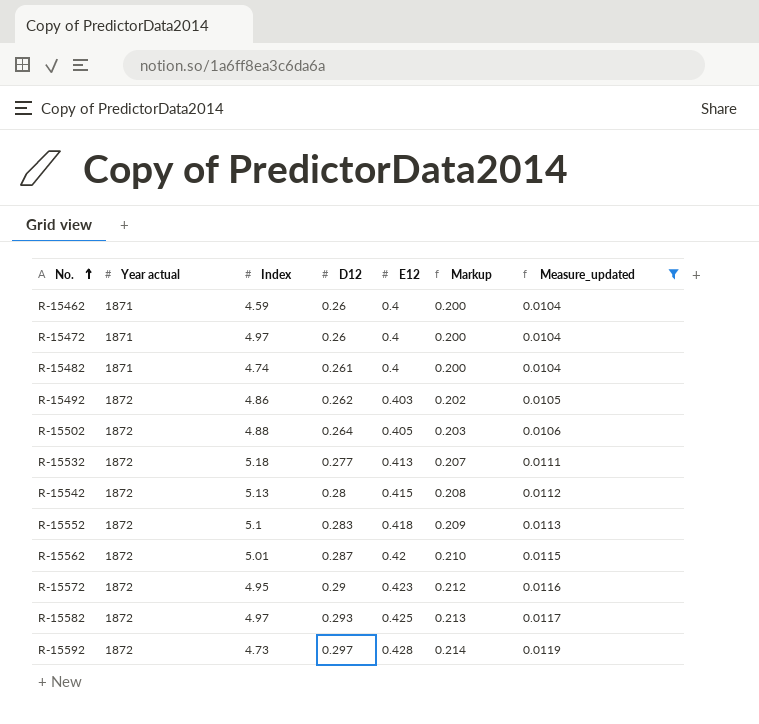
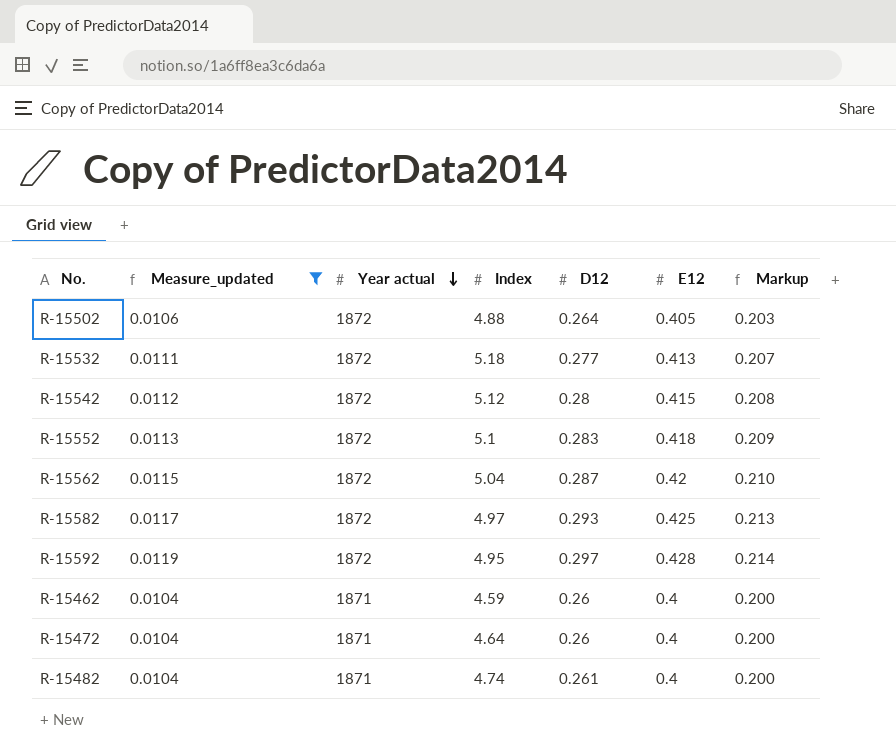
row order: No. ascending -> Year actual descending
column Measure_updated | position: 7 -> 2
row R-15492: 1872 | 4.86 | 0.262 | 0.403 | 0.202 | 0.0105 -> none
row R-15572: 1872 | 4.95 | 0.29 | 0.423 | 0.212 | 0.0116 -> none
R-15542 | Index: 5.13 -> 5.12
R-15562 | Index: 5.01 -> 5.04
R-15592 | Index: 4.73 -> 4.95
R-15472 | Index: 4.97 -> 4.64

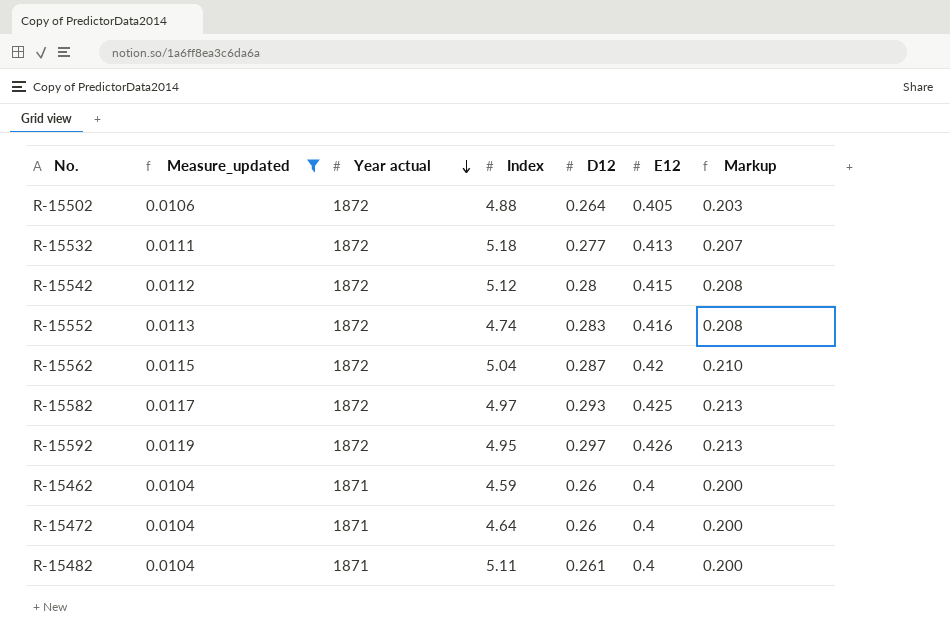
R-15552 | Index: 5.1 -> 4.74
R-15552 | E12: 0.418 -> 0.416
R-15552 | Markup: 0.209 -> 0.208
R-15592 | E12: 0.428 -> 0.426
R-15592 | Markup: 0.214 -> 0.213
R-15482 | Index: 4.74 -> 5.11

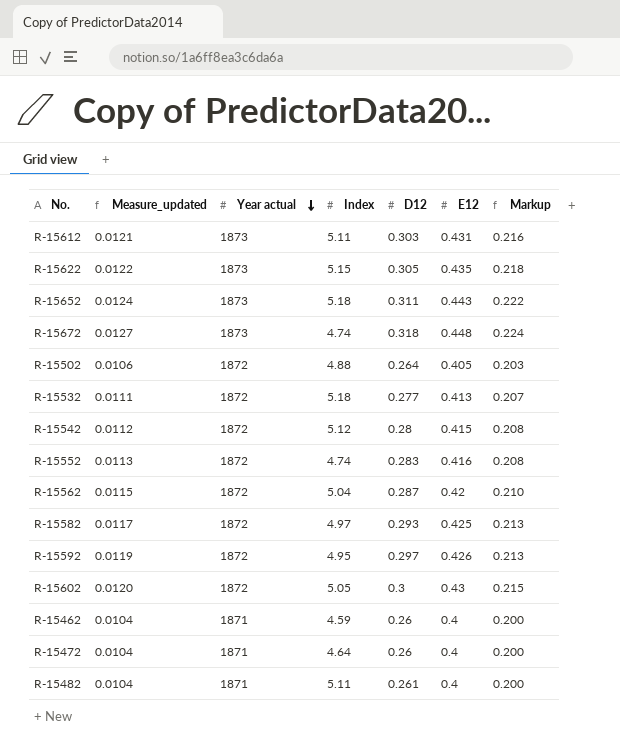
filter: Measure_updated <= 0.0119 -> none

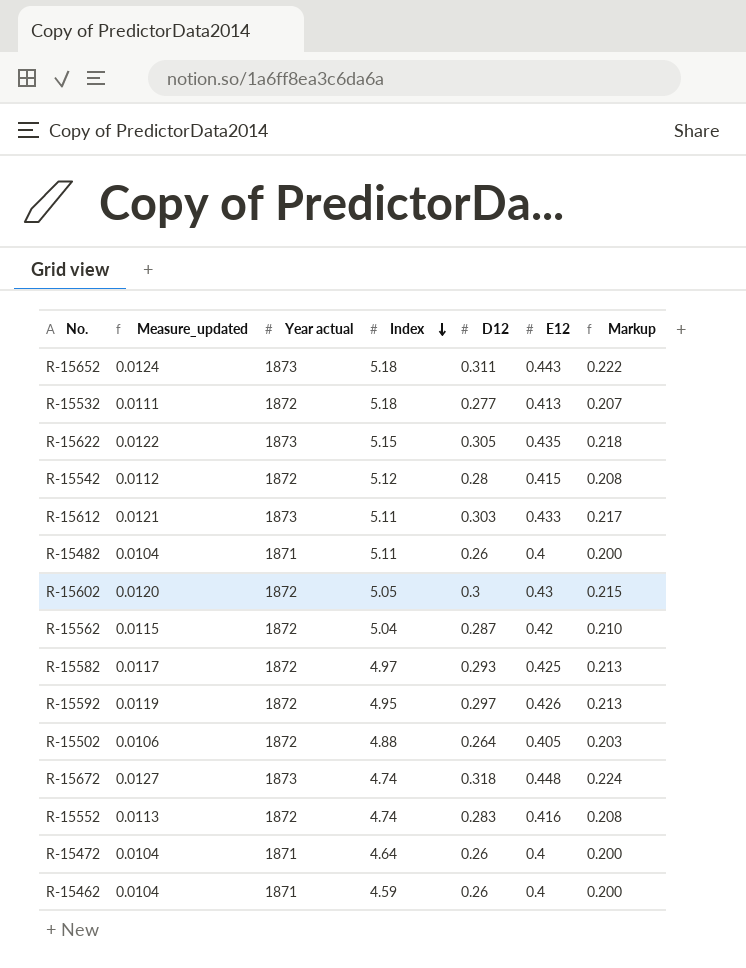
row order: Year actual descending -> Index descending
R-15612 | E12: 0.431 -> 0.433
R-15612 | Markup: 0.216 -> 0.217
R-15482 | D12: 0.261 -> 0.26

